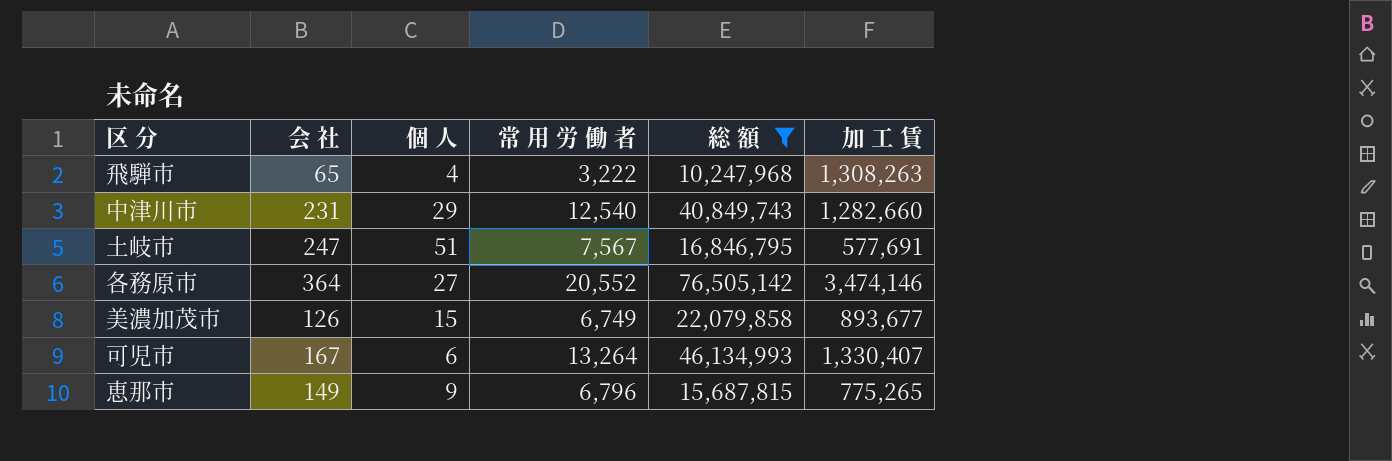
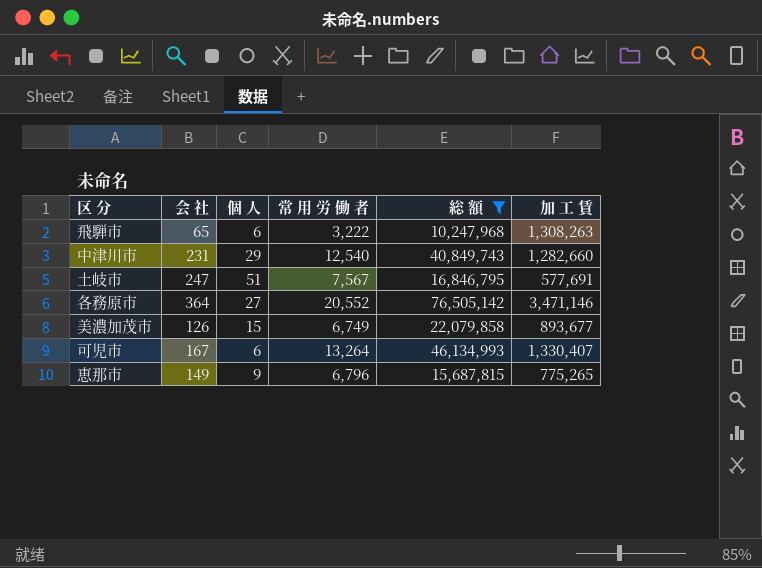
飛騨市 | 個 人: 4 -> 6
各務原市 | 加 工 賃: 3,474,146 -> 3,471,146

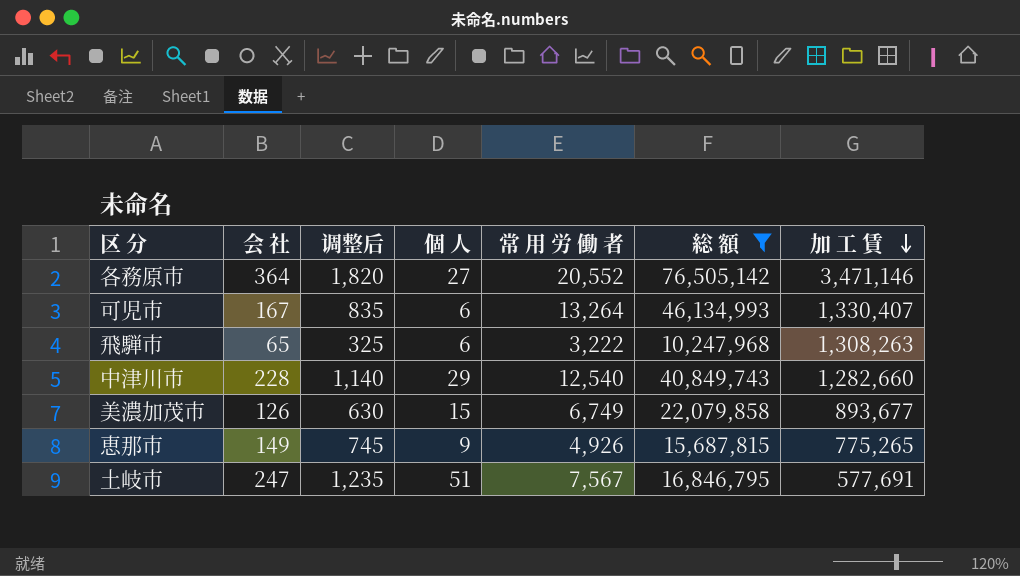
row order: none -> 加 工 賃 descending
column 调整后 | formula: none -> [会 社] * 5
中津川市 | 会 社: 231 -> 228
恵那市 | 常 用 労 働 者: 6,796 -> 4,926

